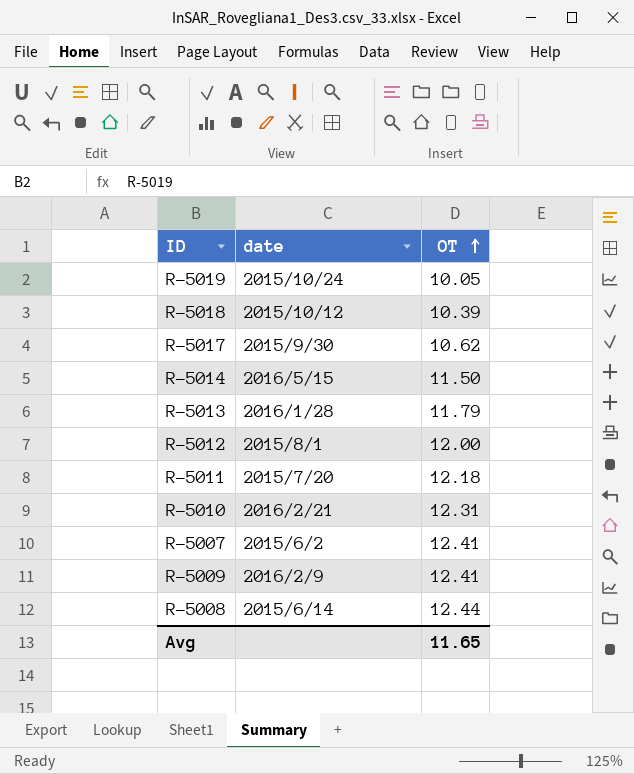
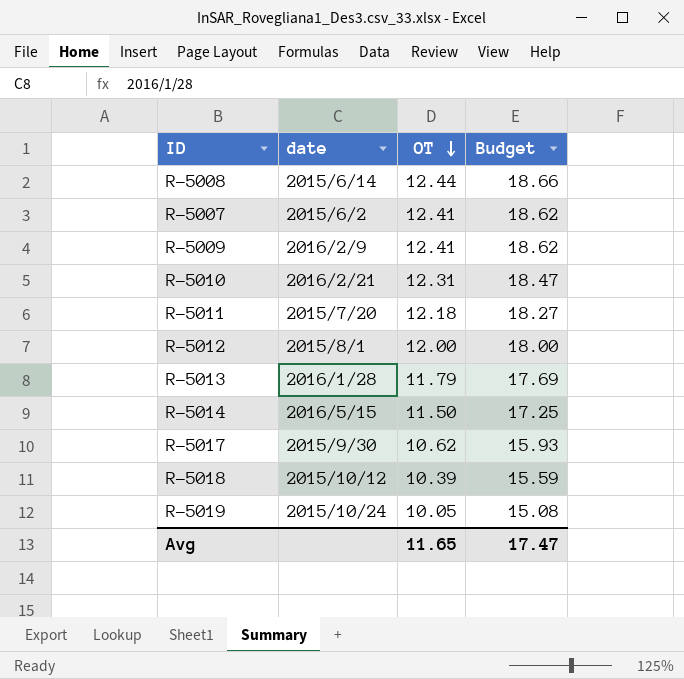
row order: OT ascending -> OT descending
column Budget | formula: none -> [OT] * 1.5

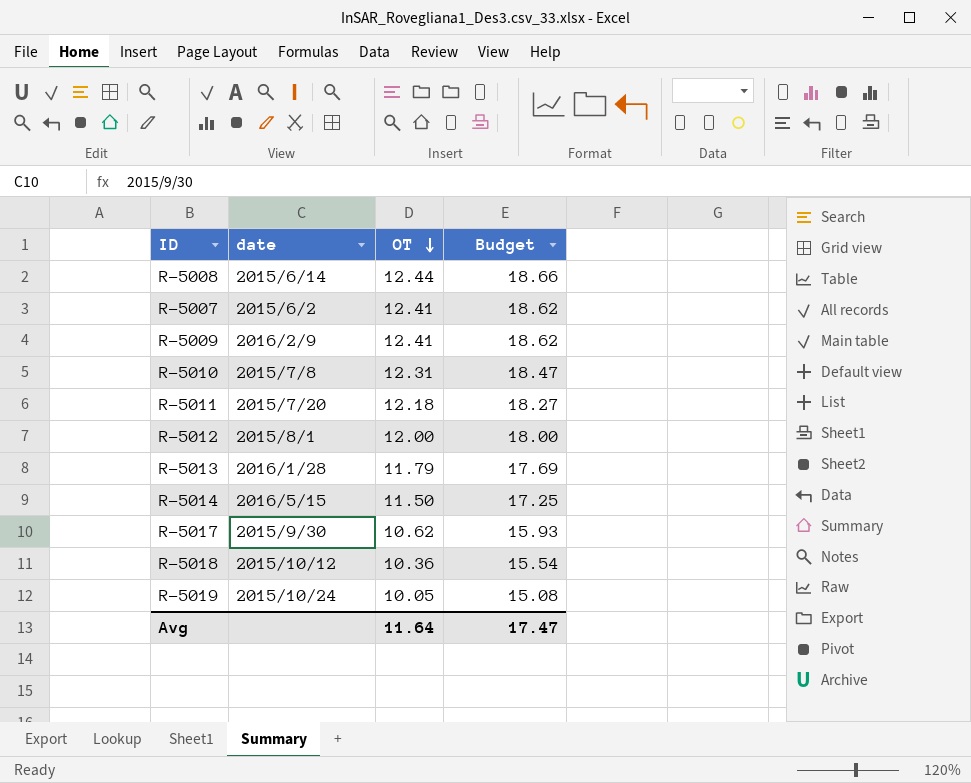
R-5010 | date: 2016/2/21 -> 2015/7/8
R-5018 | OT: 10.39 -> 10.36
R-5018 | Budget: 15.59 -> 15.54
Avg | OT: 11.65 -> 11.64

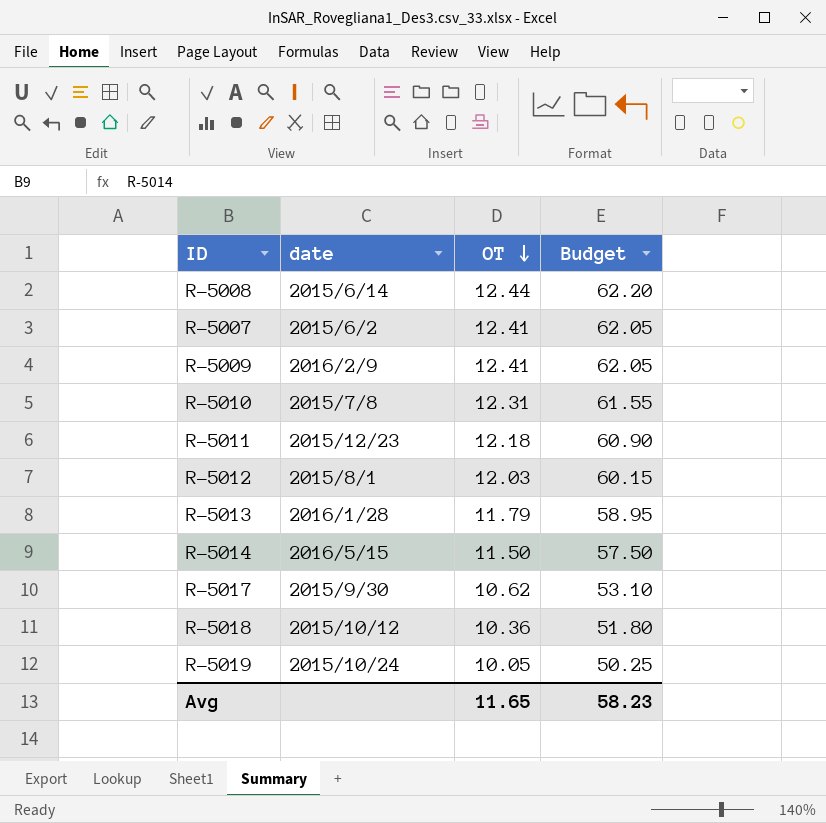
column Budget | formula: [OT] * 1.5 -> [OT] * 5
R-5011 | date: 2015/7/20 -> 2015/12/23
R-5012 | OT: 12.00 -> 12.03
Avg | OT: 11.64 -> 11.65
Avg | Budget: 17.47 -> 58.23

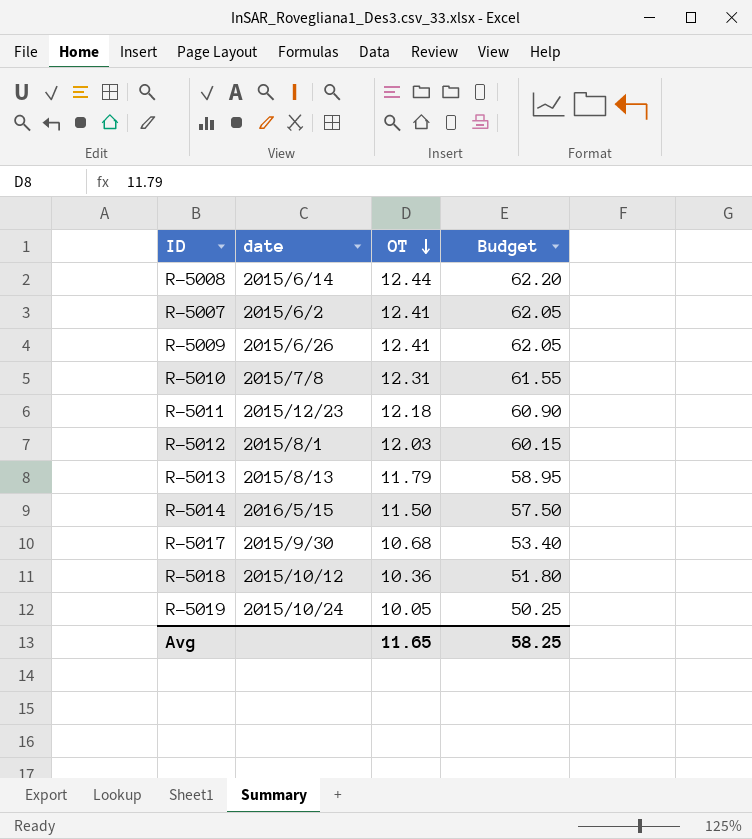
R-5009 | date: 2016/2/9 -> 2015/6/26
R-5013 | date: 2016/1/28 -> 2015/8/13
R-5017 | OT: 10.62 -> 10.68
R-5017 | Budget: 53.10 -> 53.40
Avg | Budget: 58.23 -> 58.25

